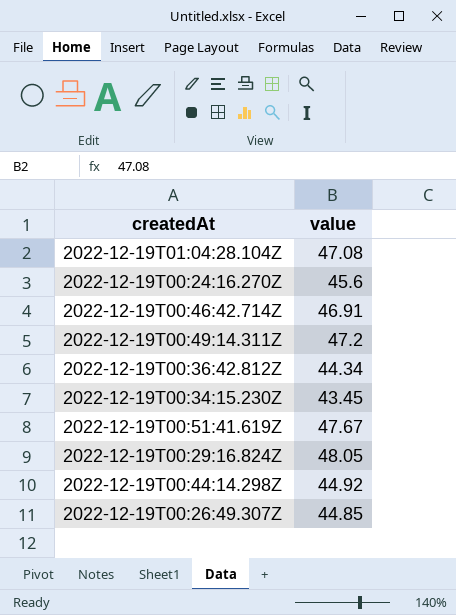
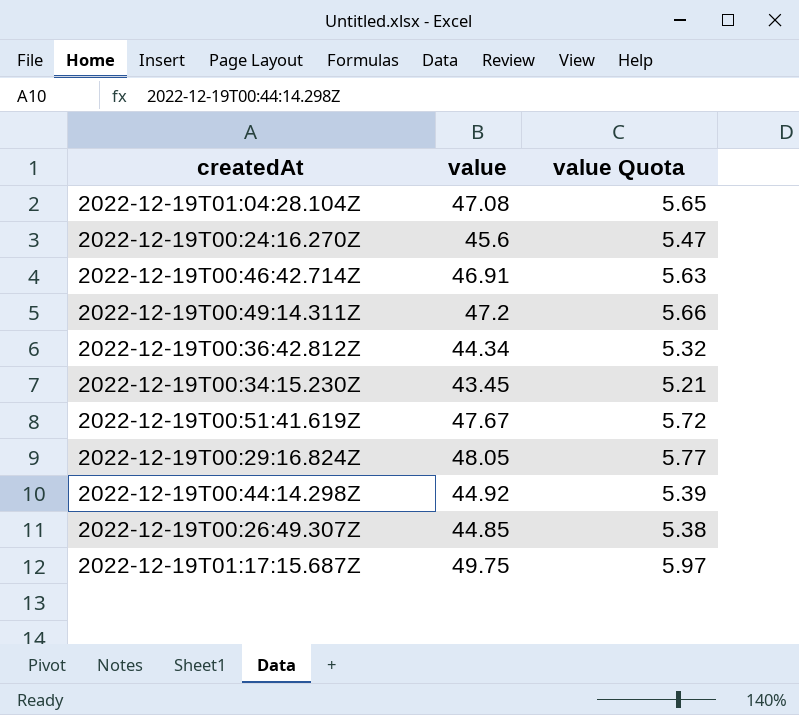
column value Quota | formula: none -> [value] * 0.12
row 2022-12-19T01:17:15.687Z: none -> 49.75 | 5.97

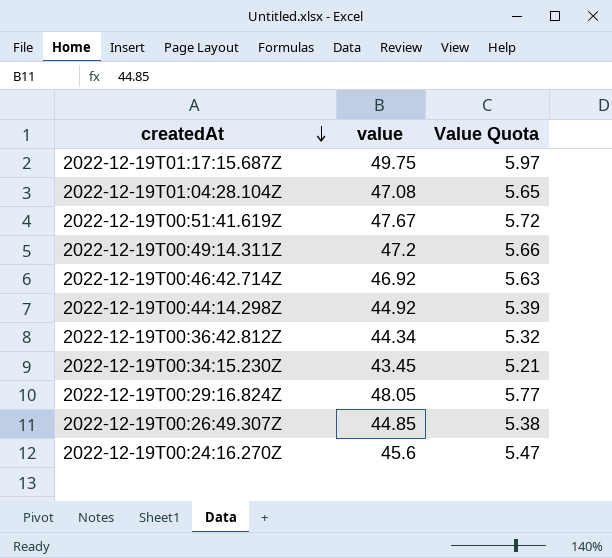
row order: none -> createdAt descending
column name: value Quota -> Value Quota
2022-12-19T00:46:42.714Z | value: 46.91 -> 46.92

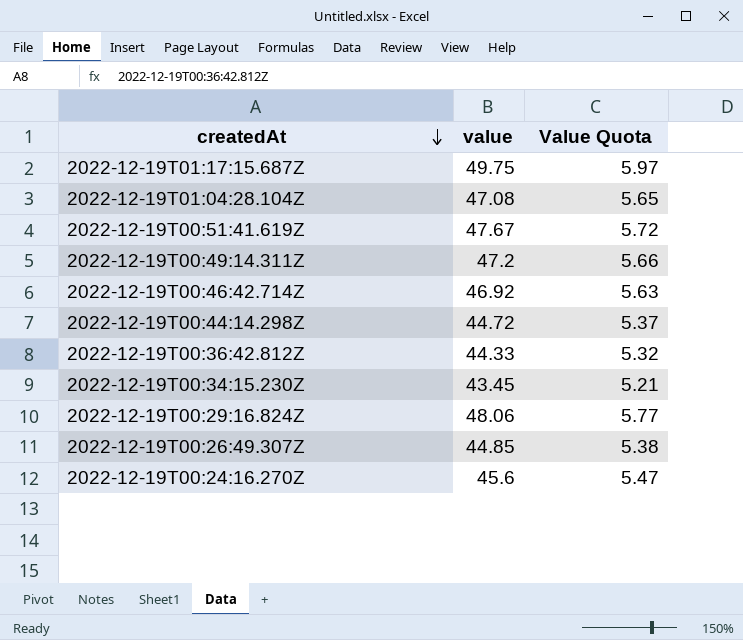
2022-12-19T00:44:14.298Z | value: 44.92 -> 44.72
2022-12-19T00:44:14.298Z | Value Quota: 5.39 -> 5.37
2022-12-19T00:36:42.812Z | value: 44.34 -> 44.33
2022-12-19T00:29:16.824Z | value: 48.05 -> 48.06

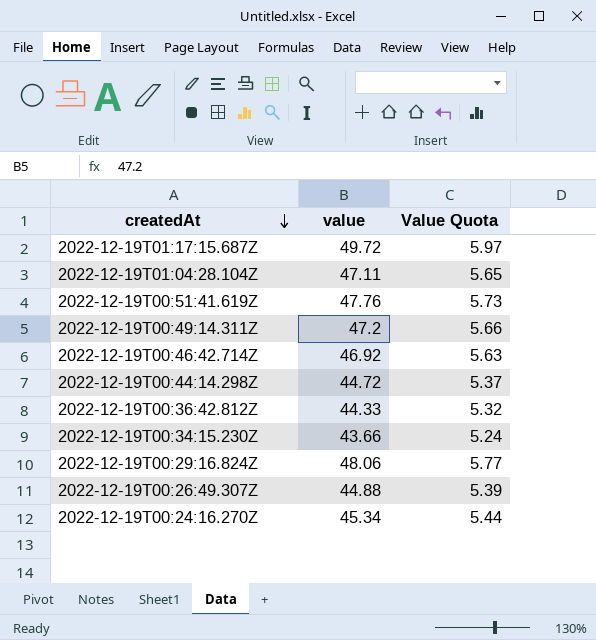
2022-12-19T01:17:15.687Z | value: 49.75 -> 49.72
2022-12-19T01:04:28.104Z | value: 47.08 -> 47.11
2022-12-19T00:51:41.619Z | value: 47.67 -> 47.76
2022-12-19T00:51:41.619Z | Value Quota: 5.72 -> 5.73
2022-12-19T00:34:15.230Z | value: 43.45 -> 43.66
2022-12-19T00:34:15.230Z | Value Quota: 5.21 -> 5.24
2022-12-19T00:26:49.307Z | value: 44.85 -> 44.88
2022-12-19T00:26:49.307Z | Value Quota: 5.38 -> 5.39
2022-12-19T00:24:16.270Z | value: 45.6 -> 45.34
2022-12-19T00:24:16.270Z | Value Quota: 5.47 -> 5.44

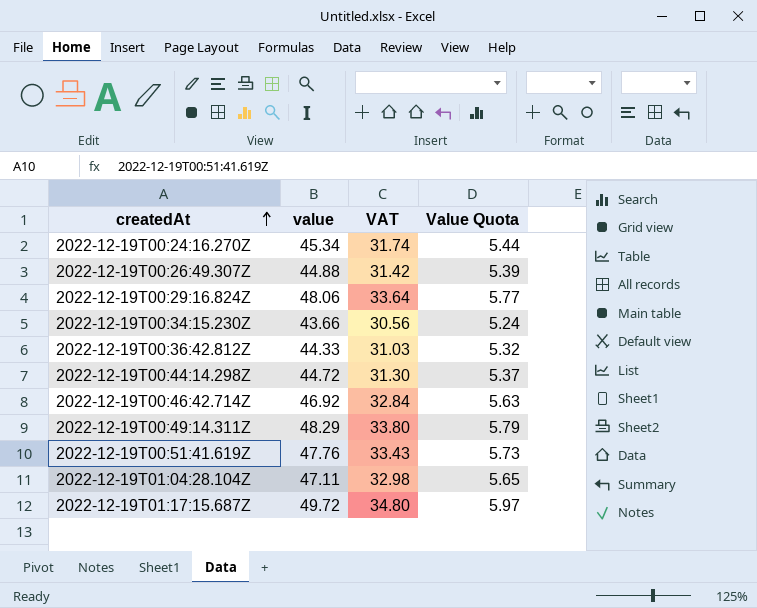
row order: createdAt descending -> createdAt ascending
column VAT | formula: none -> [value] * 0.7
2022-12-19T00:49:14.311Z | value: 47.2 -> 48.29
2022-12-19T00:49:14.311Z | Value Quota: 5.66 -> 5.79

